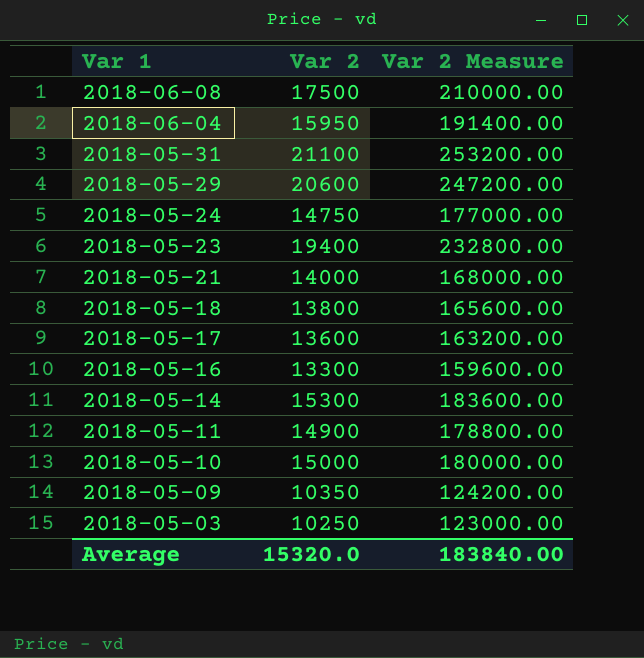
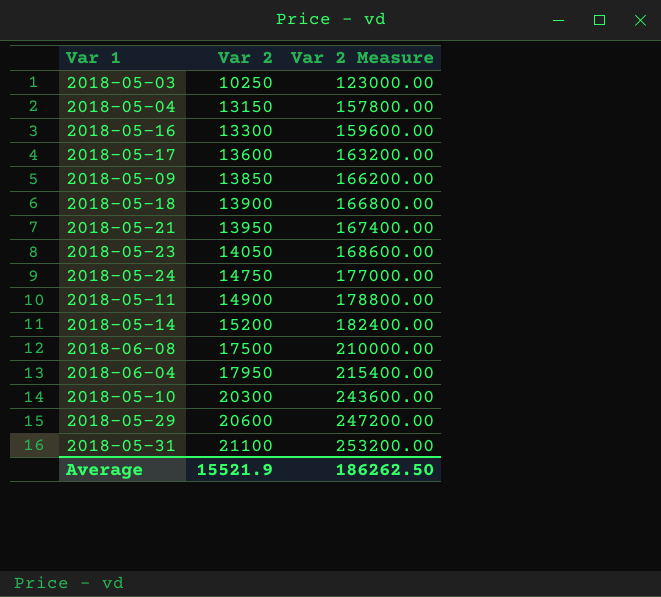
row order: Var 1 descending -> Var 2 ascending
row 2018-05-04: none -> 13150 | 157800.00
2018-05-09 | Var 2: 10350 -> 13850
2018-05-09 | Var 2 Measure: 124200.00 -> 166200.00
2018-05-18 | Var 2: 13800 -> 13900
2018-05-18 | Var 2 Measure: 165600.00 -> 166800.00
2018-05-21 | Var 2: 14000 -> 13950
2018-05-21 | Var 2 Measure: 168000.00 -> 167400.00
2018-05-23 | Var 2: 19400 -> 14050
2018-05-23 | Var 2 Measure: 232800.00 -> 168600.00
2018-05-14 | Var 2: 15300 -> 15200
2018-05-14 | Var 2 Measure: 183600.00 -> 182400.00
2018-06-04 | Var 2: 15950 -> 17950
2018-06-04 | Var 2 Measure: 191400.00 -> 215400.00
2018-05-10 | Var 2: 15000 -> 20300
2018-05-10 | Var 2 Measure: 180000.00 -> 243600.00
Average | Var 2: 15320.0 -> 15521.9
Average | Var 2 Measure: 183840.00 -> 186262.50

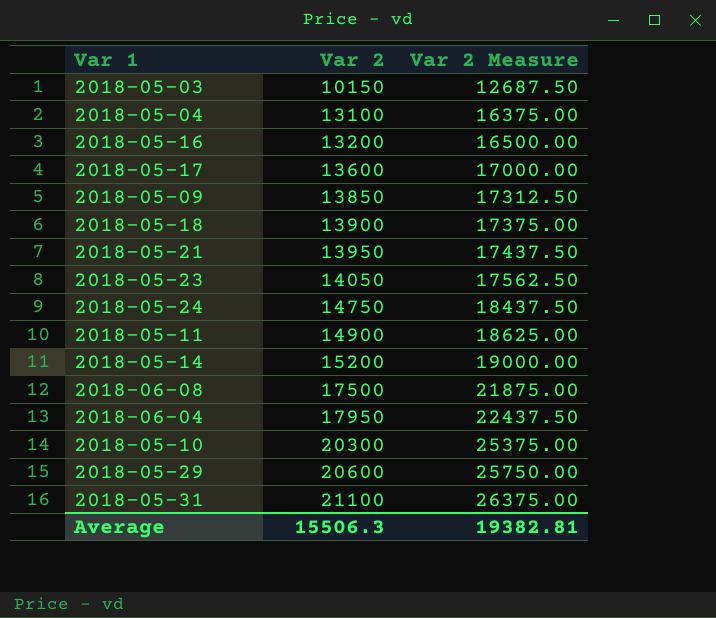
column Var 2 Measure | formula: [Var 2] * 12 -> [Var 2] * 1.25
2018-05-03 | Var 2: 10250 -> 10150
2018-05-04 | Var 2: 13150 -> 13100
2018-05-16 | Var 2: 13300 -> 13200
Average | Var 2: 15521.9 -> 15506.3
Average | Var 2 Measure: 186262.50 -> 19382.81

